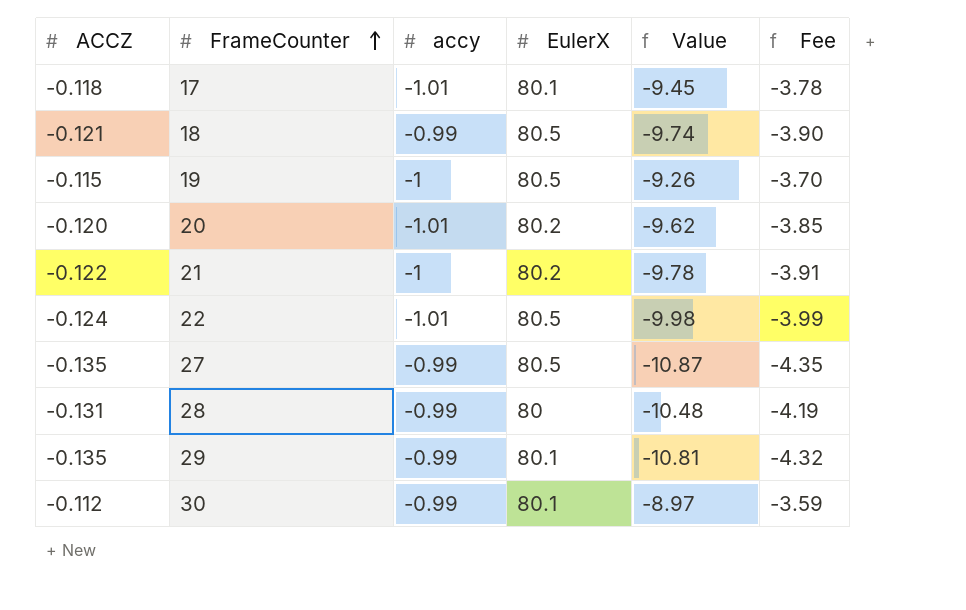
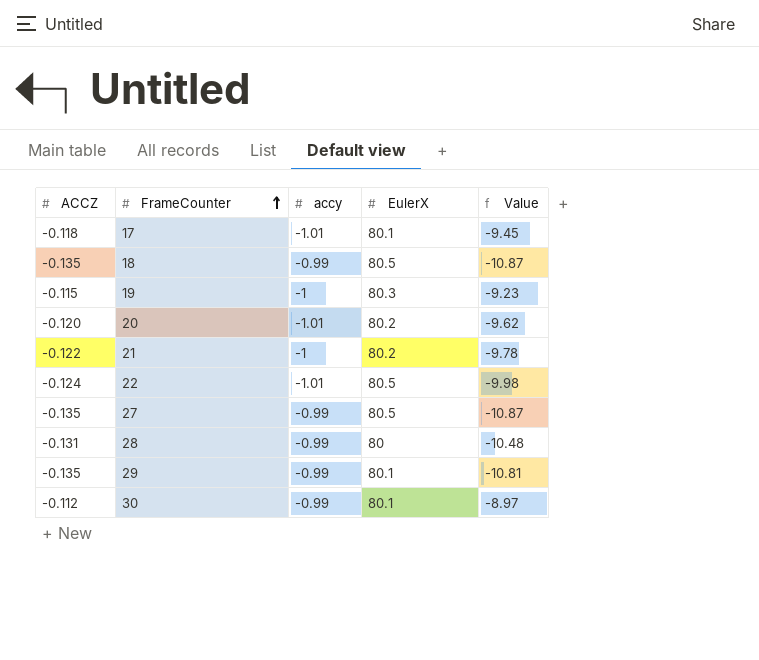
column Fee | formula: [Value] * 0.4 -> none
18 | ACCZ: -0.121 -> -0.135
18 | Value: -9.74 -> -10.87
19 | EulerX: 80.5 -> 80.3
19 | Value: -9.26 -> -9.23

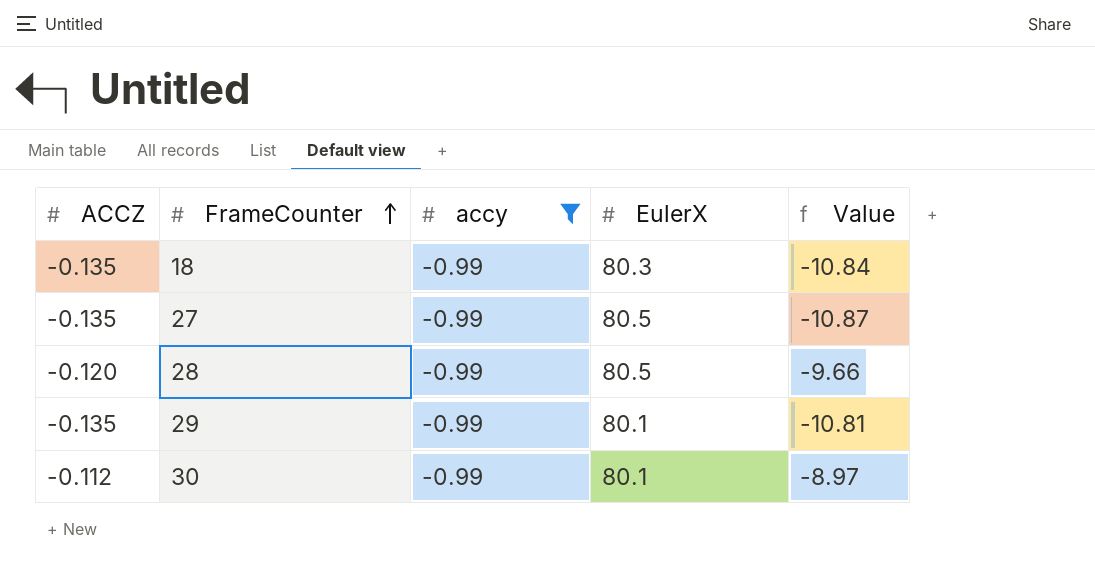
filter: none -> accy = -0.99
18 | EulerX: 80.5 -> 80.3
18 | Value: -10.87 -> -10.84
28 | ACCZ: -0.131 -> -0.120
28 | EulerX: 80 -> 80.5
28 | Value: -10.48 -> -9.66

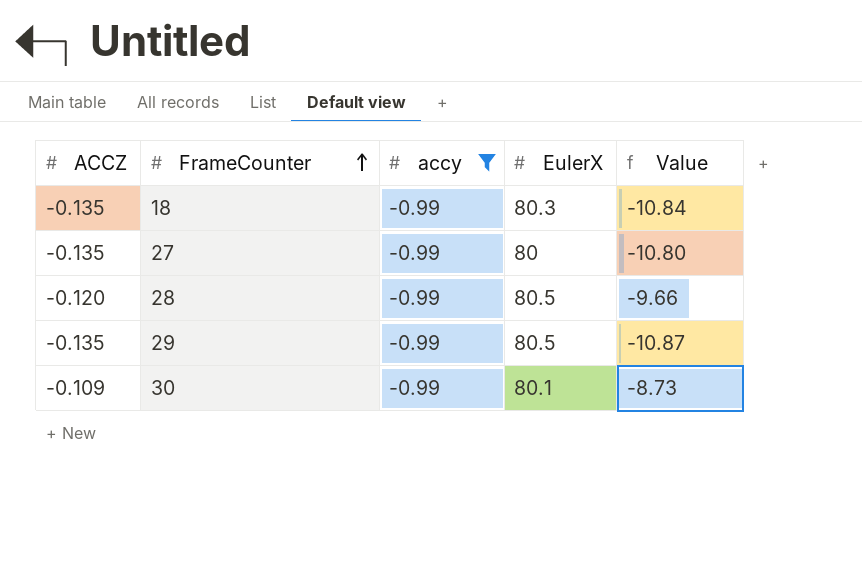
27 | EulerX: 80.5 -> 80
27 | Value: -10.87 -> -10.80
29 | EulerX: 80.1 -> 80.5
29 | Value: -10.81 -> -10.87
30 | ACCZ: -0.112 -> -0.109
30 | Value: -8.97 -> -8.73

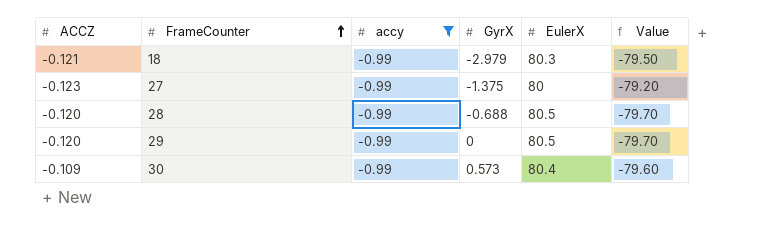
column GyrX | position: none -> 4
column Value | formula: [ACCZ] * [EulerX] -> [accy] * [EulerX]
18 | ACCZ: -0.135 -> -0.121
27 | ACCZ: -0.135 -> -0.123
29 | ACCZ: -0.135 -> -0.120
30 | EulerX: 80.1 -> 80.4

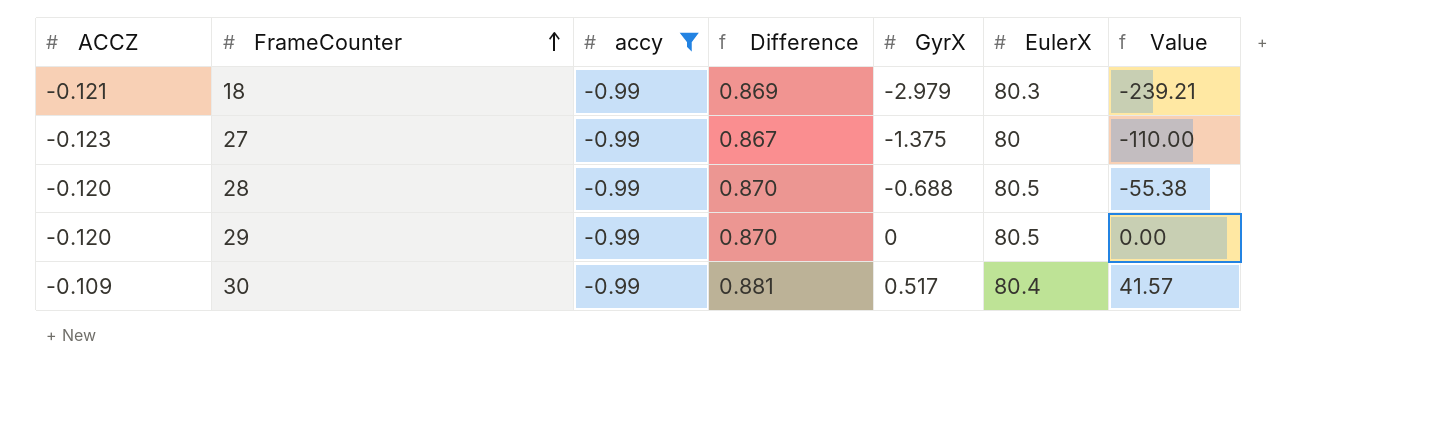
column Difference | formula: none -> [ACCZ] - [accy]
column Value | formula: [accy] * [EulerX] -> [GyrX] * [EulerX]
30 | GyrX: 0.573 -> 0.517

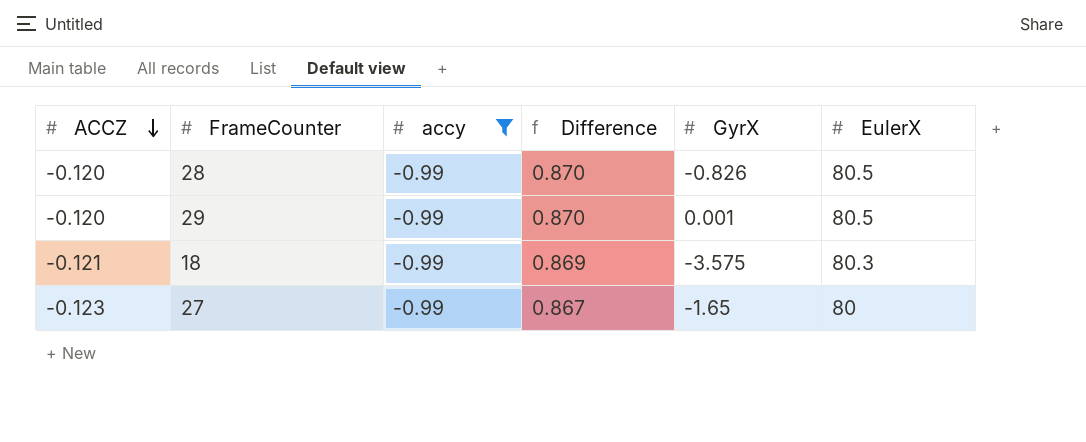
row order: FrameCounter ascending -> ACCZ descending
column Value | formula: [GyrX] * [EulerX] -> none
row 30: -0.109 | -0.99 | 0.881 | 0.517 | 80.4 | 41.57 -> none
28 | GyrX: -0.688 -> -0.826
29 | GyrX: 0 -> 0.001
18 | GyrX: -2.979 -> -3.575
27 | GyrX: -1.375 -> -1.65

